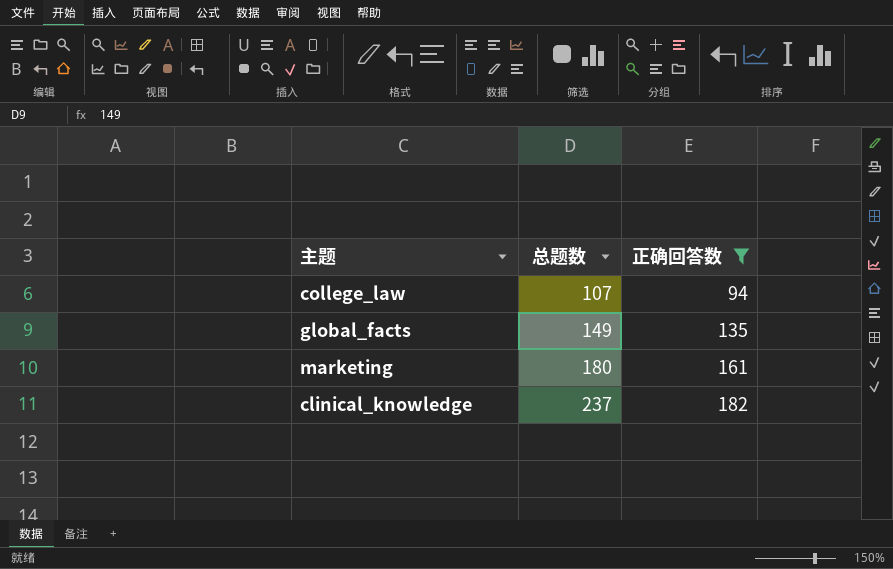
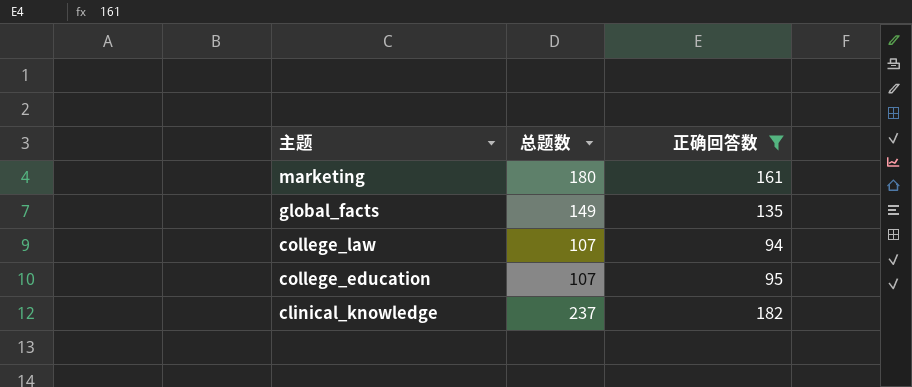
row order: 总题数 ascending -> 主题 descending
row college_education: none -> 107 | 95

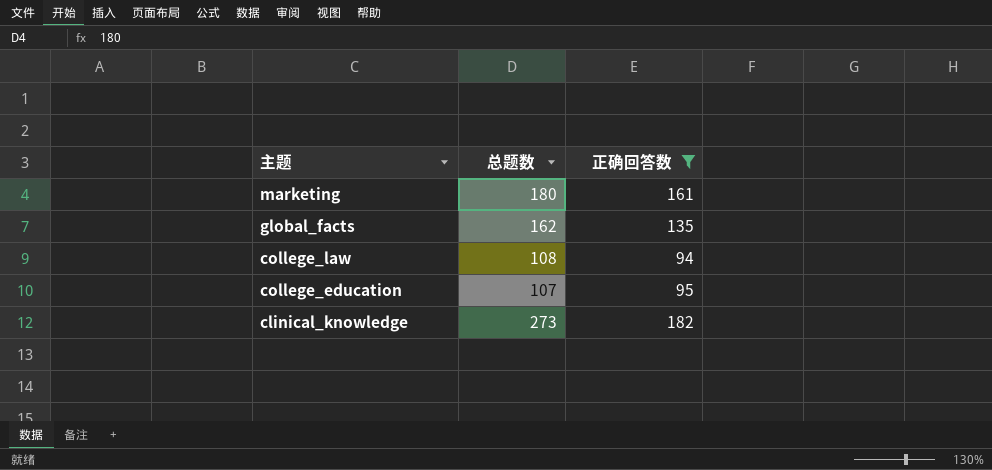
global_facts | 总题数: 149 -> 162
college_law | 总题数: 107 -> 108
clinical_knowledge | 总题数: 237 -> 273

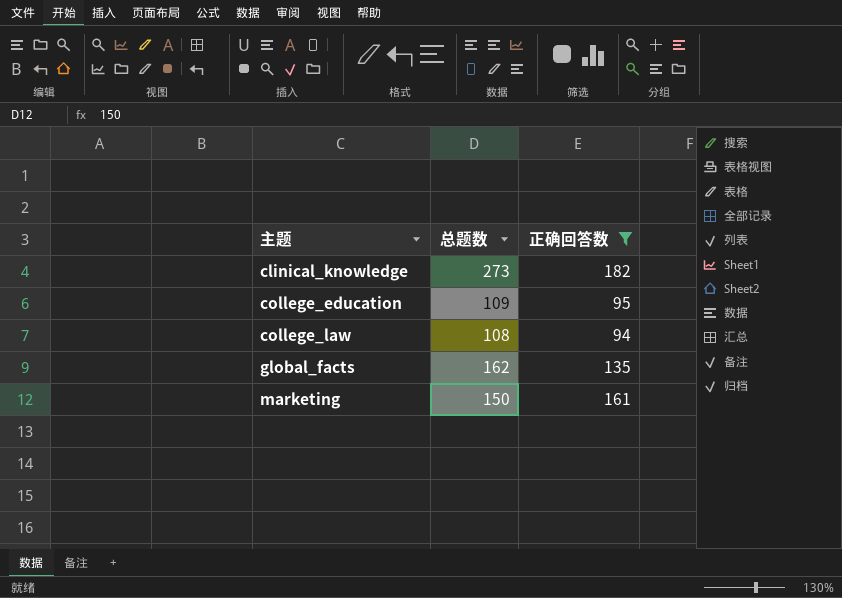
row order: 主题 descending -> 主题 ascending
college_education | 总题数: 107 -> 109
marketing | 总题数: 180 -> 150

